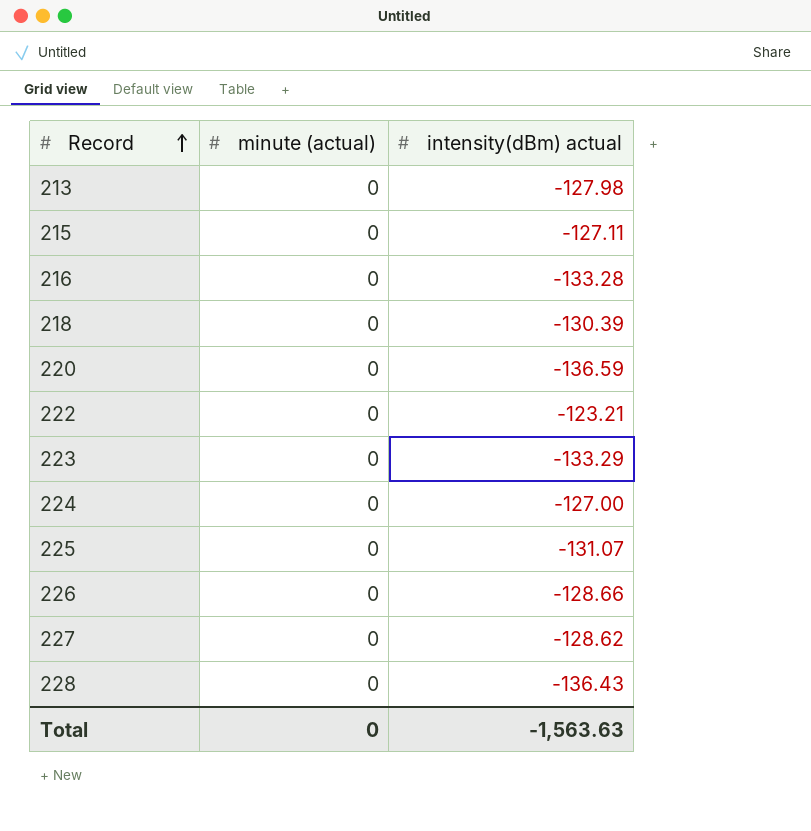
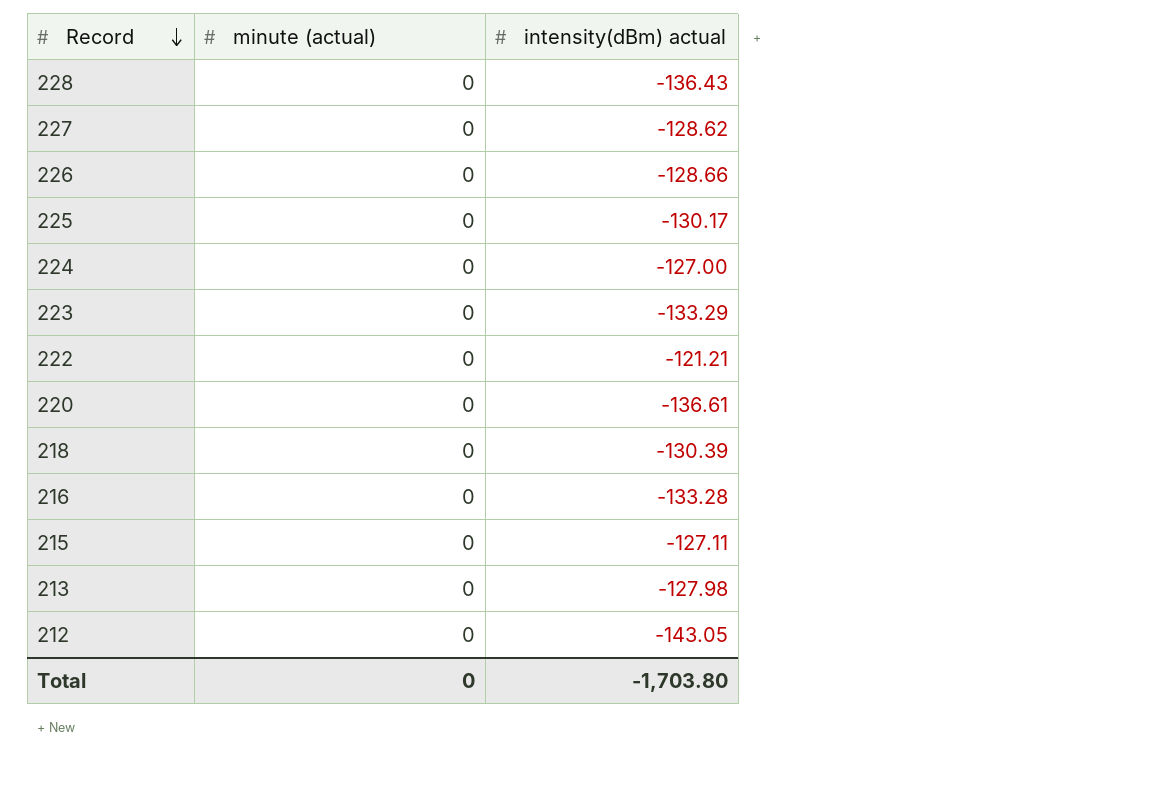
row order: Record ascending -> Record descending
225 | intensity(dBm) actual: -131.07 -> -130.17
222 | intensity(dBm) actual: -123.21 -> -121.21
220 | intensity(dBm) actual: -136.59 -> -136.61
row 212: none -> 0 | -143.05
Total | intensity(dBm) actual: -1,563.63 -> -1,703.80

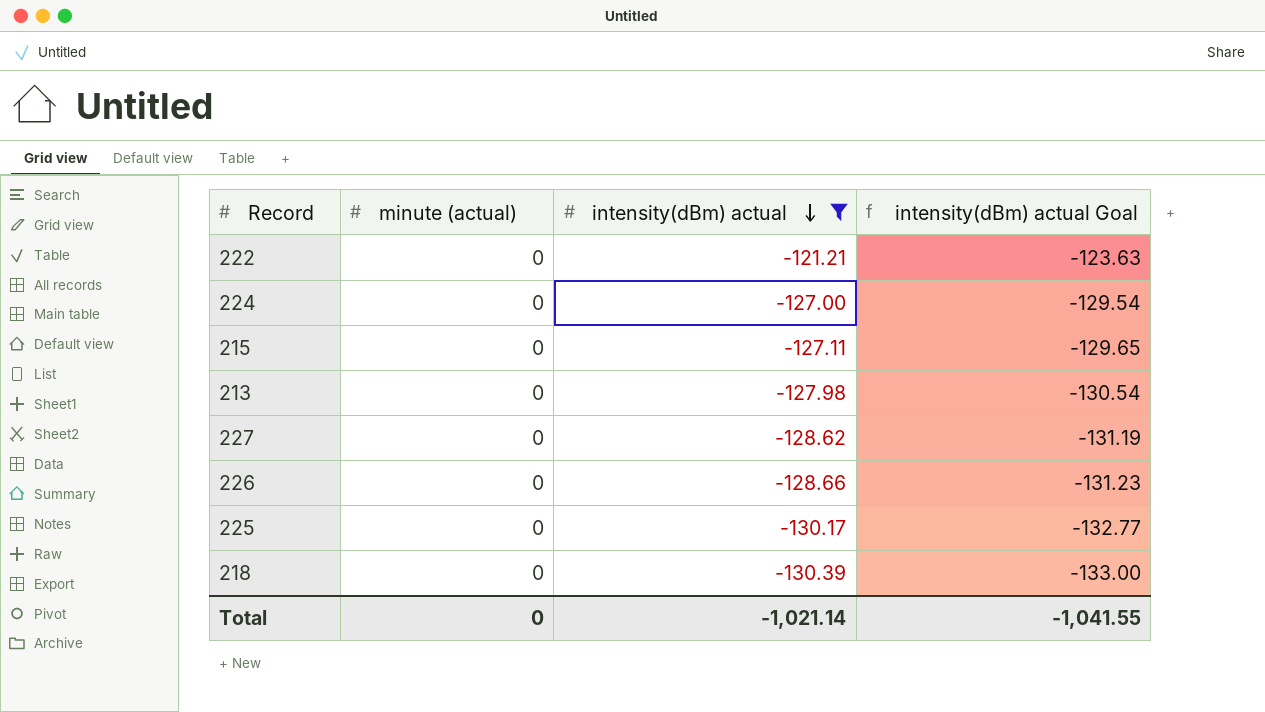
filter: none -> intensity(dBm) actual >= -130.39
row order: Record descending -> intensity(dBm) actual descending
column intensity(dBm) actual Goal | formula: none -> [intensity(dBm) actual] * 1.02
Total | intensity(dBm) actual: -1,703.80 -> -1,021.14

